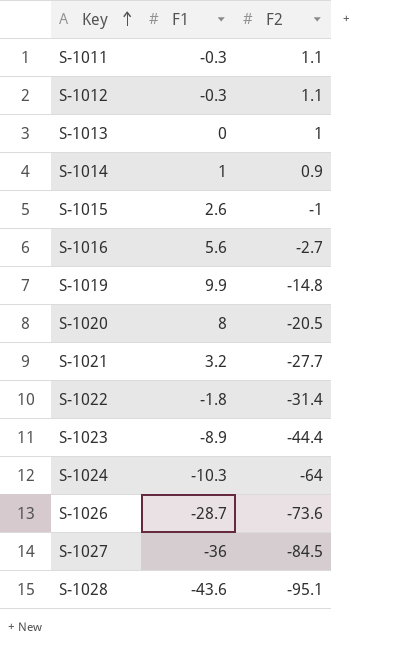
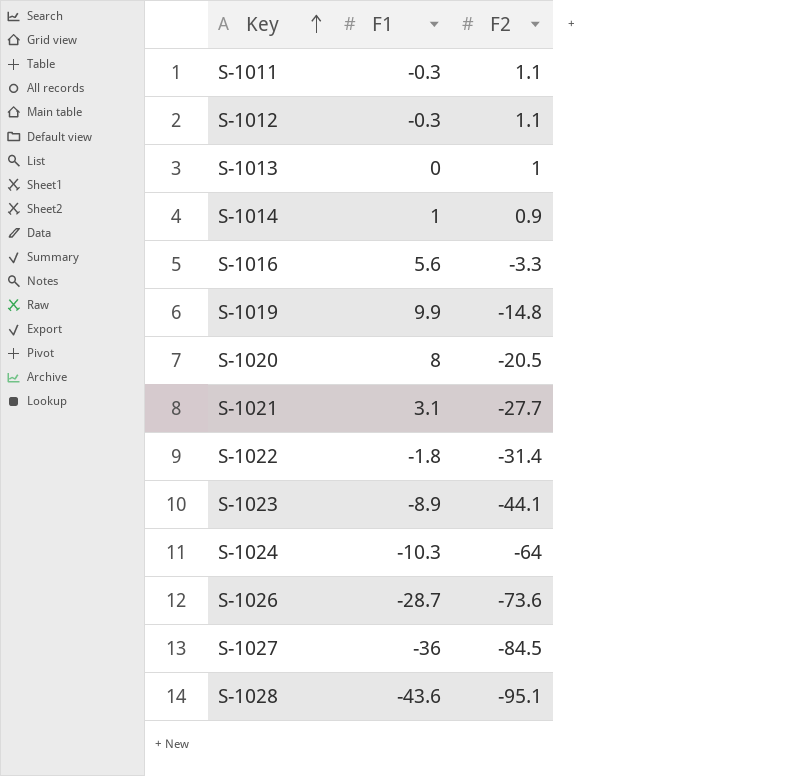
row S-1015: 2.6 | -1 -> none
S-1016 | F2: -2.7 -> -3.3
S-1021 | F1: 3.2 -> 3.1
S-1023 | F2: -44.4 -> -44.1

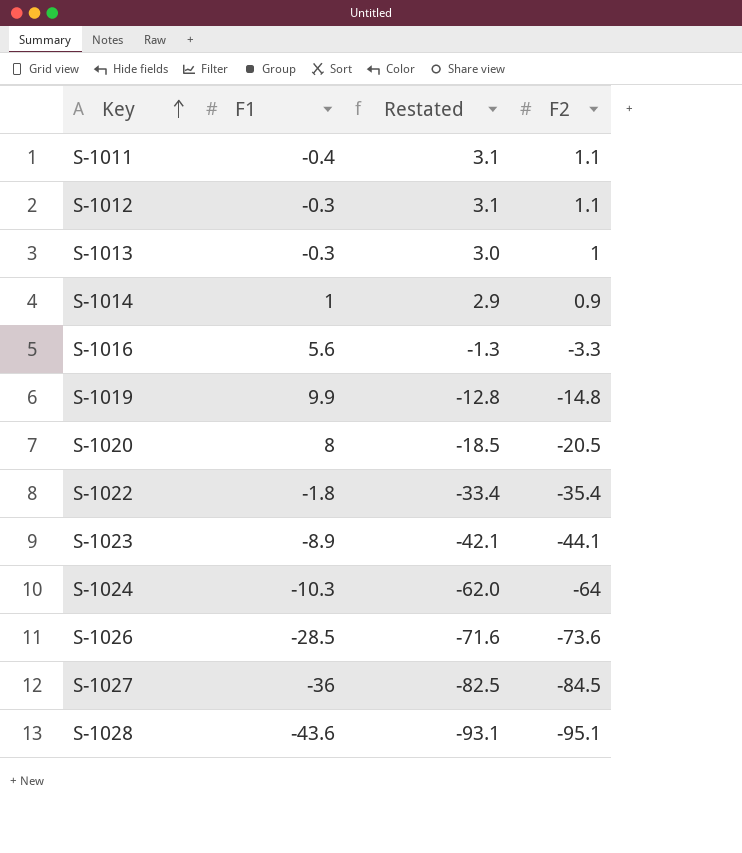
column Restated | formula: none -> [F2] + 2
row S-1021: 3.1 | -27.7 -> none
S-1011 | F1: -0.3 -> -0.4
S-1013 | F1: 0 -> -0.3
S-1022 | F2: -31.4 -> -35.4
S-1026 | F1: -28.7 -> -28.5

